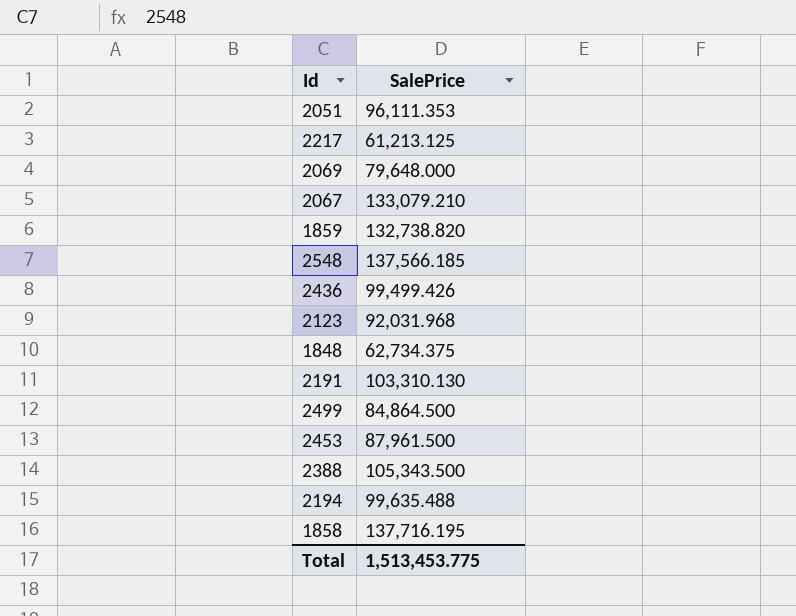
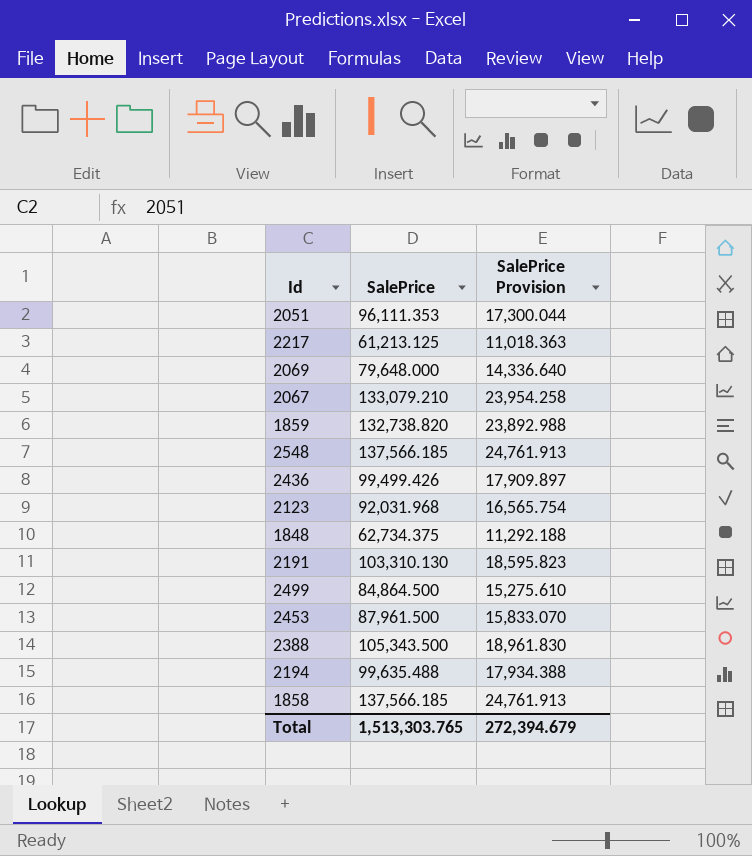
column SalePrice Provision | formula: none -> [SalePrice] * 0.18
1858 | SalePrice: 137,716.195 -> 137,566.185
Total | SalePrice: 1,513,453.775 -> 1,513,303.765

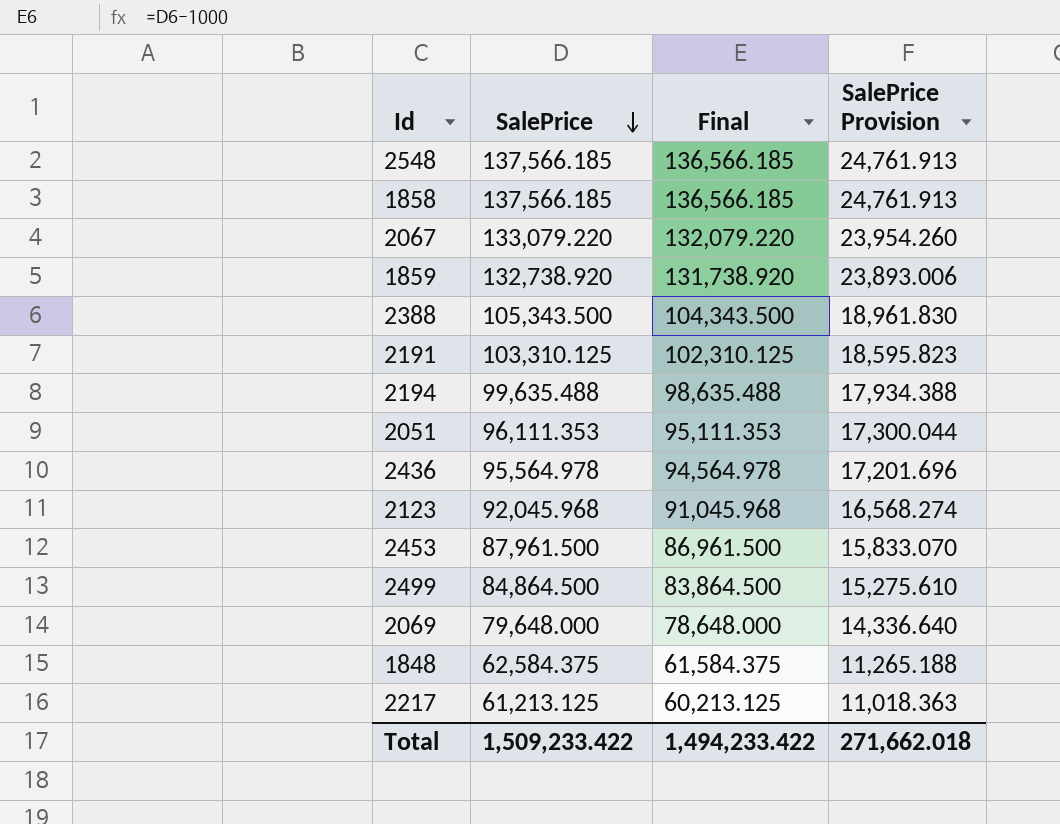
row order: none -> SalePrice descending
column Final | formula: none -> [SalePrice] - 1000
2067 | SalePrice: 133,079.210 -> 133,079.220
2067 | SalePrice Provision: 23,954.258 -> 23,954.260
1859 | SalePrice: 132,738.820 -> 132,738.920
1859 | SalePrice Provision: 23,892.988 -> 23,893.006
2191 | SalePrice: 103,310.130 -> 103,310.125
2436 | SalePrice: 99,499.426 -> 95,564.978
2436 | SalePrice Provision: 17,909.897 -> 17,201.696
2123 | SalePrice: 92,031.968 -> 92,045.968
2123 | SalePrice Provision: 16,565.754 -> 16,568.274
1848 | SalePrice: 62,734.375 -> 62,584.375
1848 | SalePrice Provision: 11,292.188 -> 11,265.188
Total | SalePrice: 1,513,303.765 -> 1,509,233.422
Total | SalePrice Provision: 272,394.679 -> 271,662.018

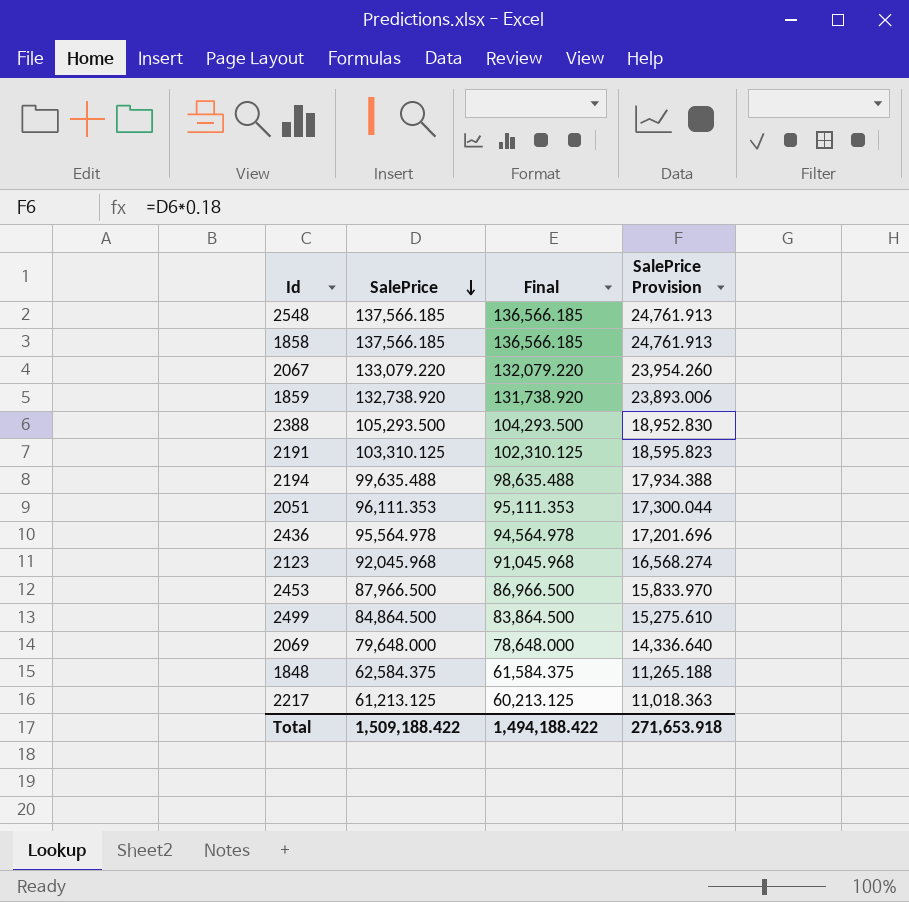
2388 | SalePrice: 105,343.500 -> 105,293.500
2388 | Final: 104,343.500 -> 104,293.500
2388 | SalePrice Provision: 18,961.830 -> 18,952.830
2453 | SalePrice: 87,961.500 -> 87,966.500
2453 | Final: 86,961.500 -> 86,966.500
2453 | SalePrice Provision: 15,833.070 -> 15,833.970
Total | SalePrice: 1,509,233.422 -> 1,509,188.422
Total | Final: 1,494,233.422 -> 1,494,188.422
Total | SalePrice Provision: 271,662.018 -> 271,653.918

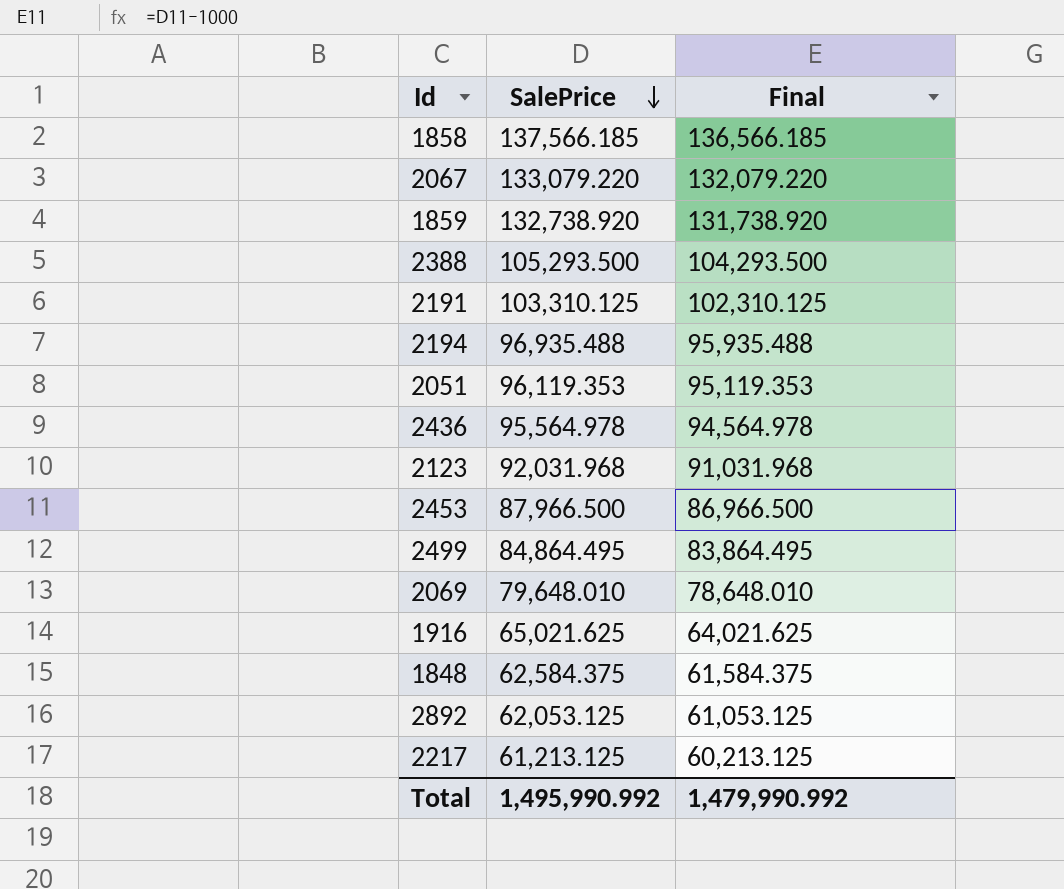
column SalePrice Provision | formula: [SalePrice] * 0.18 -> none
row 2548: 137,566.185 | 136,566.185 | 24,761.913 -> none
2194 | SalePrice: 99,635.488 -> 96,935.488
2194 | Final: 98,635.488 -> 95,935.488
2051 | SalePrice: 96,111.353 -> 96,119.353
2051 | Final: 95,111.353 -> 95,119.353
2123 | SalePrice: 92,045.968 -> 92,031.968
2123 | Final: 91,045.968 -> 91,031.968
2499 | SalePrice: 84,864.500 -> 84,864.495
2499 | Final: 83,864.500 -> 83,864.495
2069 | SalePrice: 79,648.000 -> 79,648.010
2069 | Final: 78,648.000 -> 78,648.010
row 1916: none -> 65,021.625 | 64,021.625
row 2892: none -> 62,053.125 | 61,053.125
Total | SalePrice: 1,509,188.422 -> 1,495,990.992
Total | Final: 1,494,188.422 -> 1,479,990.992

